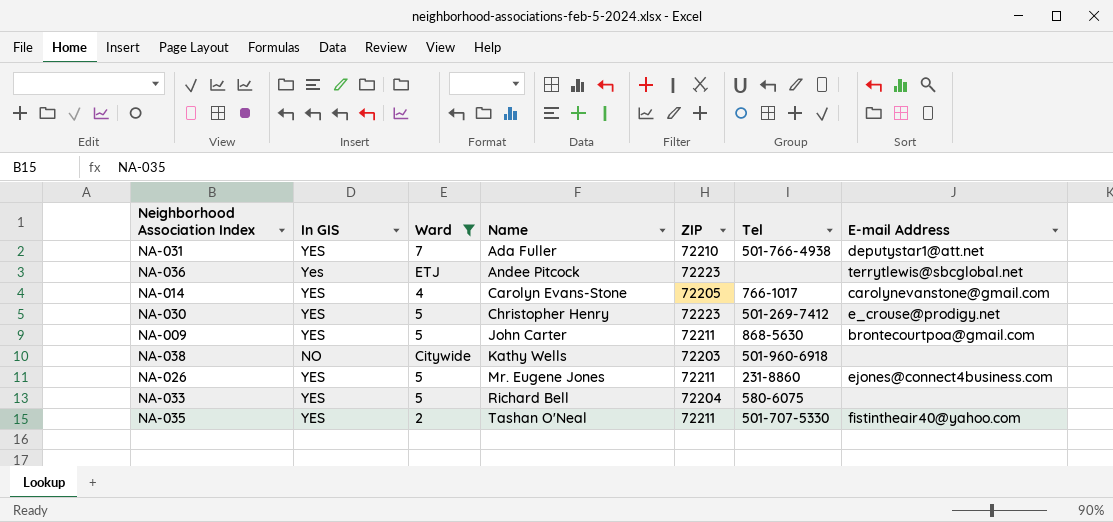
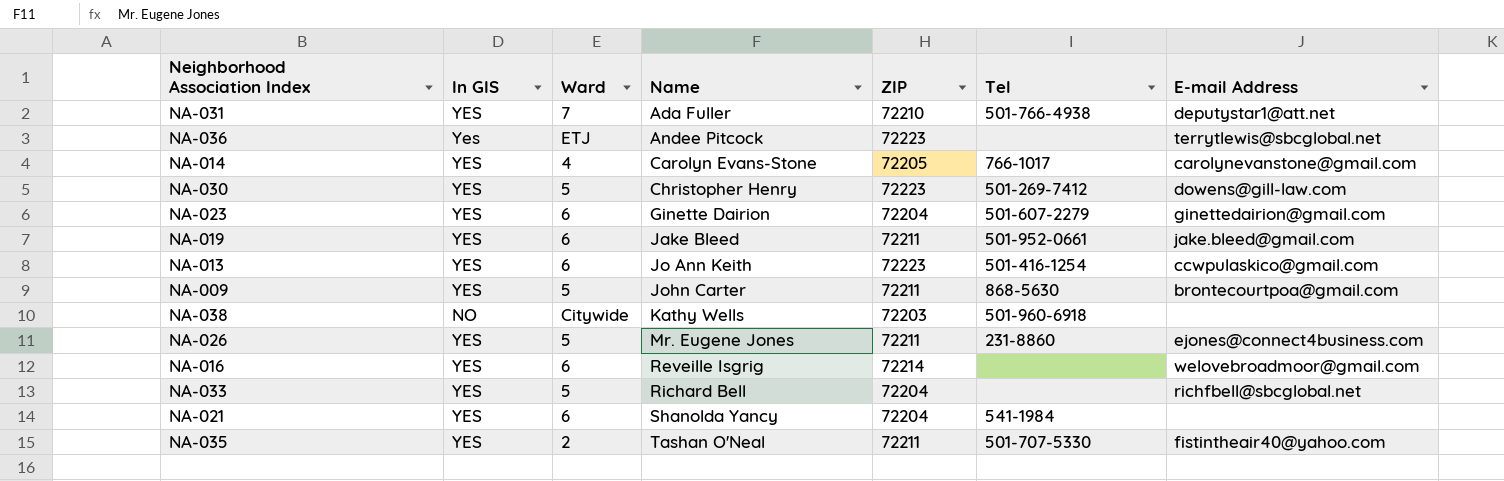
filter: Ward != 6 -> none
NA-030 | E-mail Address: e_crouse@prodigy.net -> dowens@gill-law.com
NA-033 | Tel: 580-6075 -> none
NA-033 | E-mail Address: none -> richfbell@sbcglobal.net

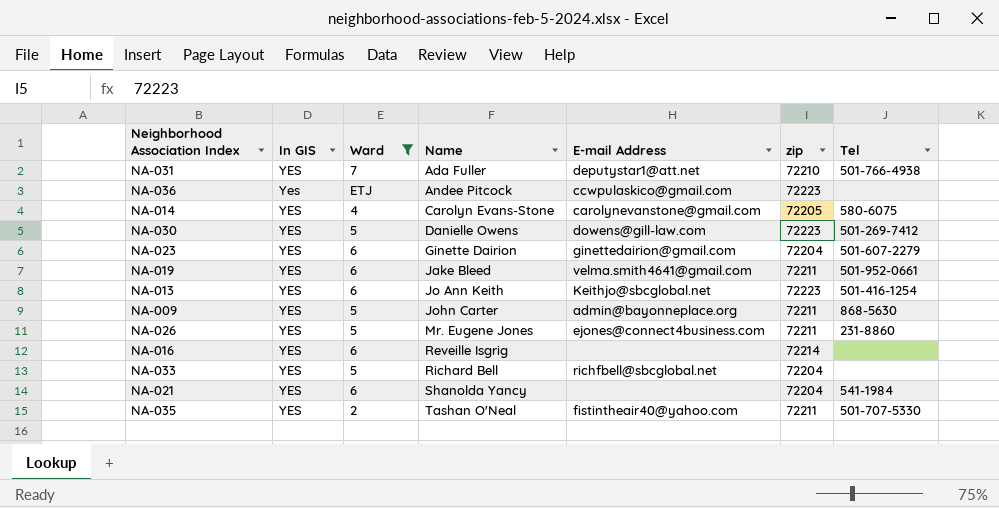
filter: none -> Ward != Citywide
column E-mail Address | position: 7 -> 5
column name: ZIP -> zip
NA-036 | E-mail Address: terrytlewis@sbcglobal.net -> ccwpulaskico@gmail.com
NA-014 | Tel: 766-1017 -> 580-6075
NA-030 | Name: Christopher Henry -> Danielle Owens
NA-019 | E-mail Address: jake.bleed@gmail.com -> velma.smith4641@gmail.com
NA-013 | E-mail Address: ccwpulaskico@gmail.com -> Keithjo@sbcglobal.net
NA-009 | E-mail Address: brontecourtpoa@gmail.com -> admin@bayonneplace.org
NA-016 | E-mail Address: welovebroadmoor@gmail.com -> none

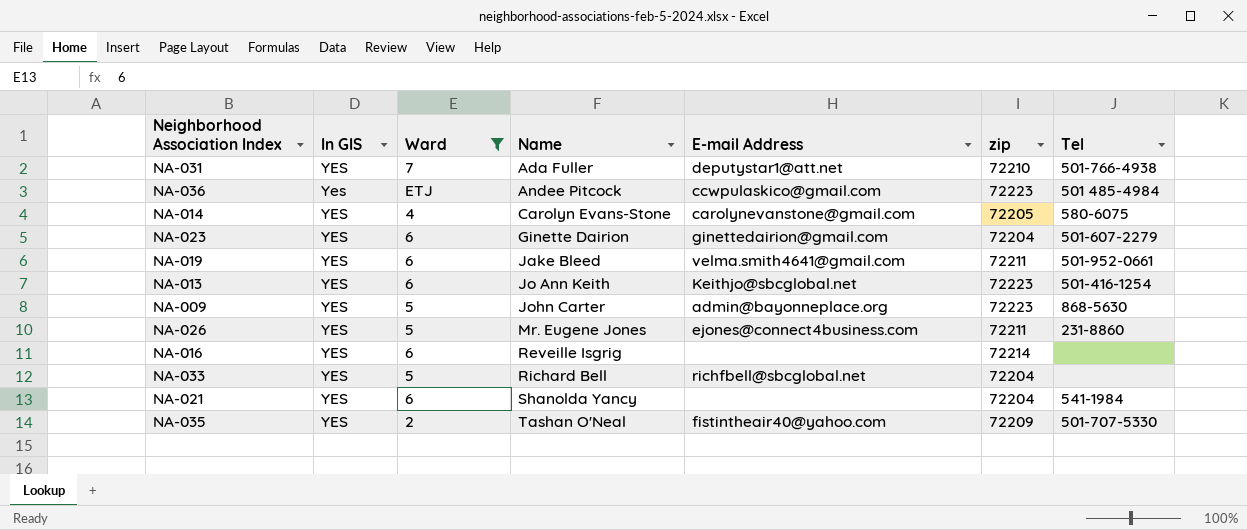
row NA-030: YES | 5 | Danielle Owens | dowens@gill-law.com | 72223 | 501-269-7412 -> none
NA-036 | Tel: none -> 501 485-4984
NA-009 | zip: 72211 -> 72223
NA-035 | zip: 72211 -> 72209

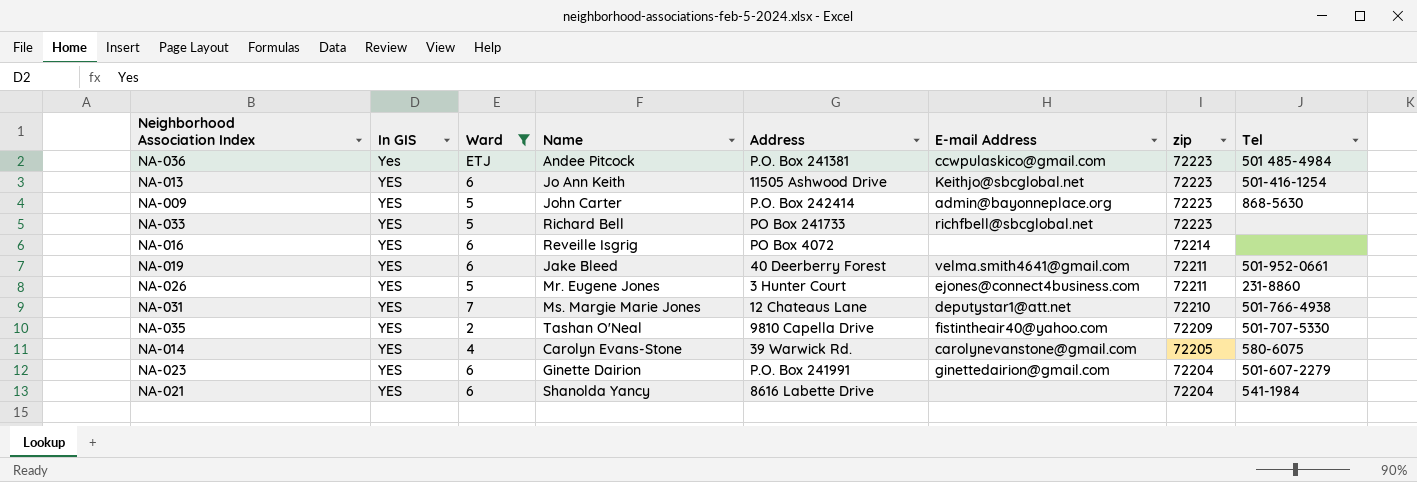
row order: Name ascending -> zip descending
column Address | position: none -> 5
NA-033 | zip: 72204 -> 72223
NA-031 | Name: Ada Fuller -> Ms. Margie Marie Jones

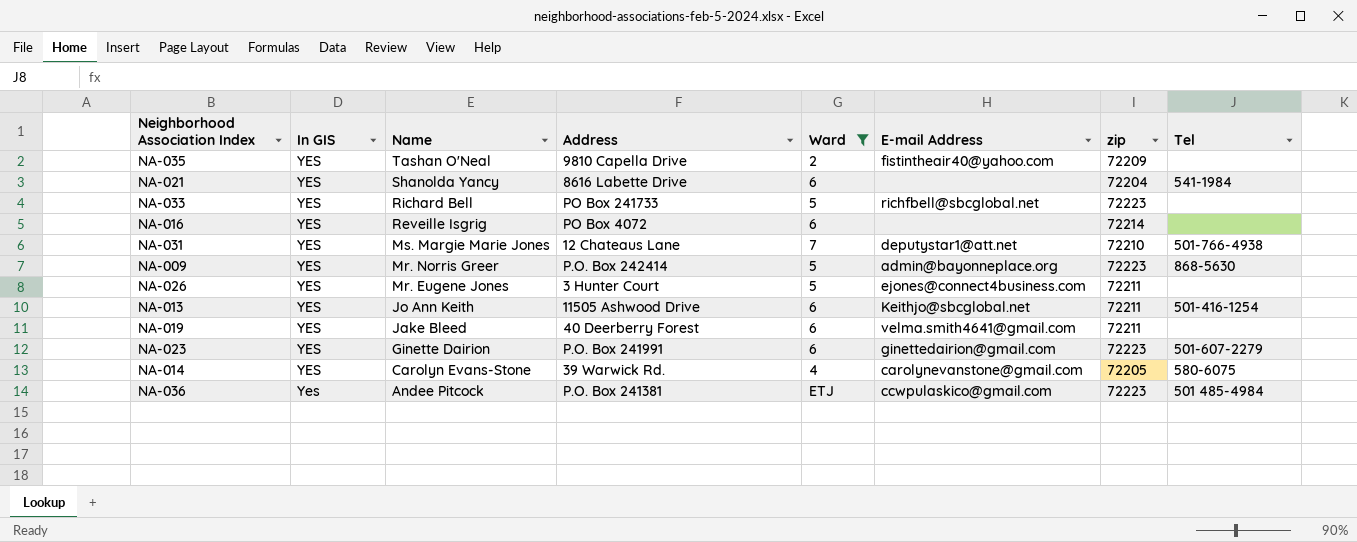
row order: zip descending -> Name descending
column Ward | position: 3 -> 5
NA-035 | Tel: 501-707-5330 -> none
NA-009 | Name: John Carter -> Mr. Norris Greer
NA-026 | Tel: 231-8860 -> none
NA-013 | zip: 72223 -> 72211
NA-019 | Tel: 501-952-0661 -> none
NA-023 | zip: 72204 -> 72223

